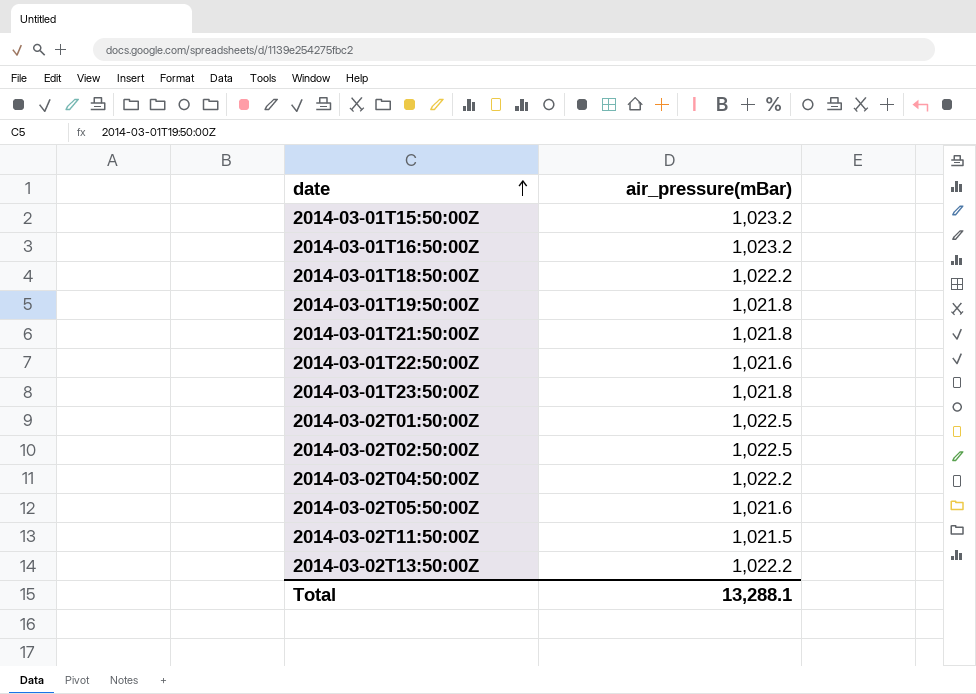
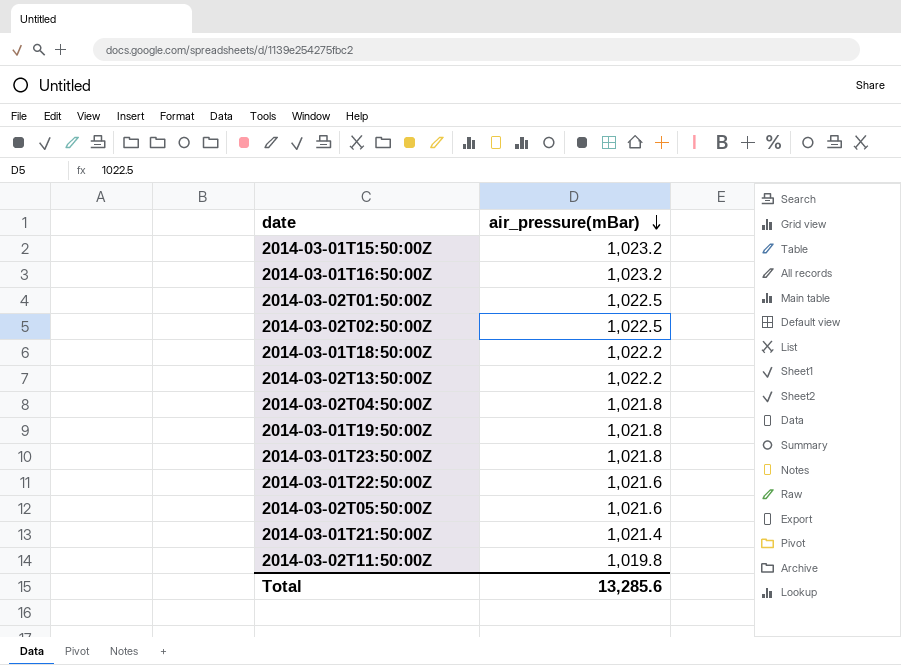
row order: date ascending -> air_pressure(mBar) descending
2014-03-02T04:50:00Z | air_pressure(mBar): 1,022.2 -> 1,021.8
2014-03-01T21:50:00Z | air_pressure(mBar): 1,021.8 -> 1,021.4
2014-03-02T11:50:00Z | air_pressure(mBar): 1,021.5 -> 1,019.8
Total | air_pressure(mBar): 13,288.1 -> 13,285.6

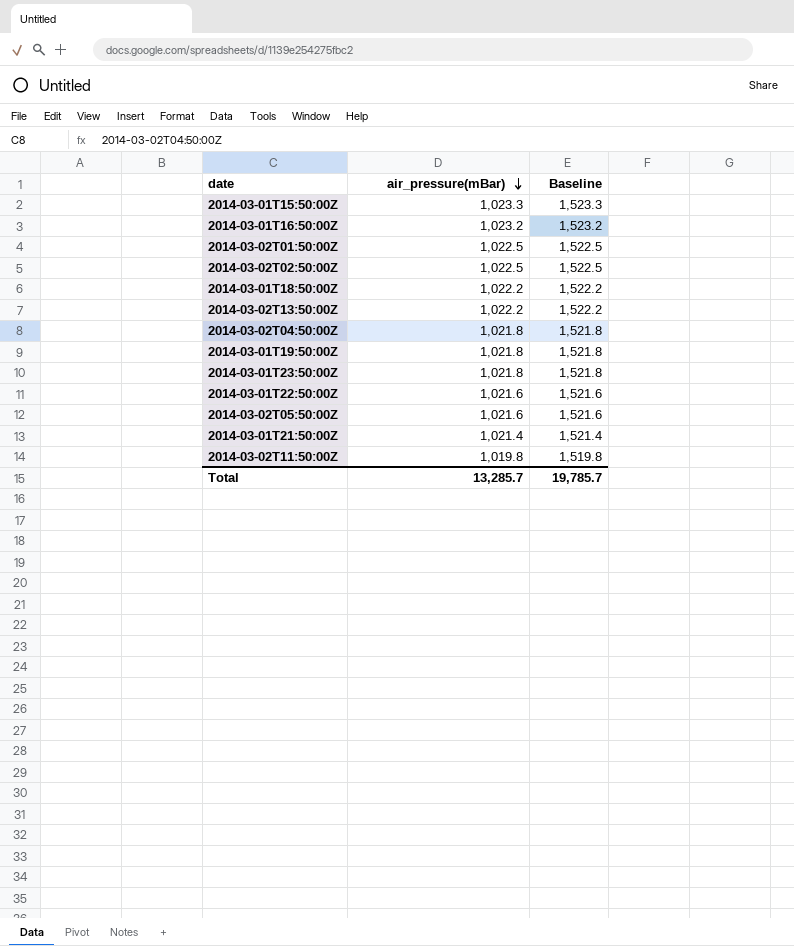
column Baseline | formula: none -> [air_pressure(mBar)] + 500
2014-03-01T15:50:00Z | air_pressure(mBar): 1,023.2 -> 1,023.3
Total | air_pressure(mBar): 13,285.6 -> 13,285.7

